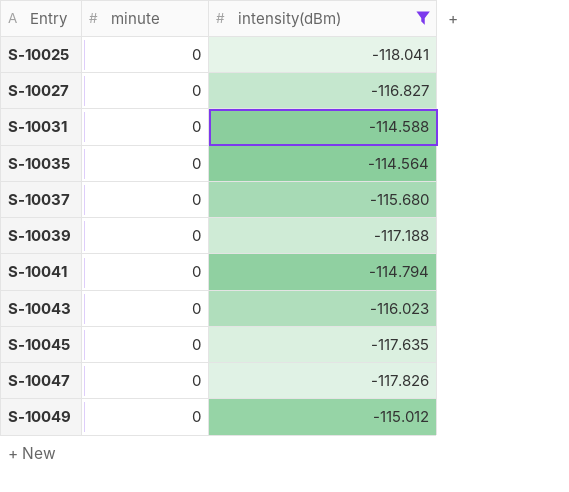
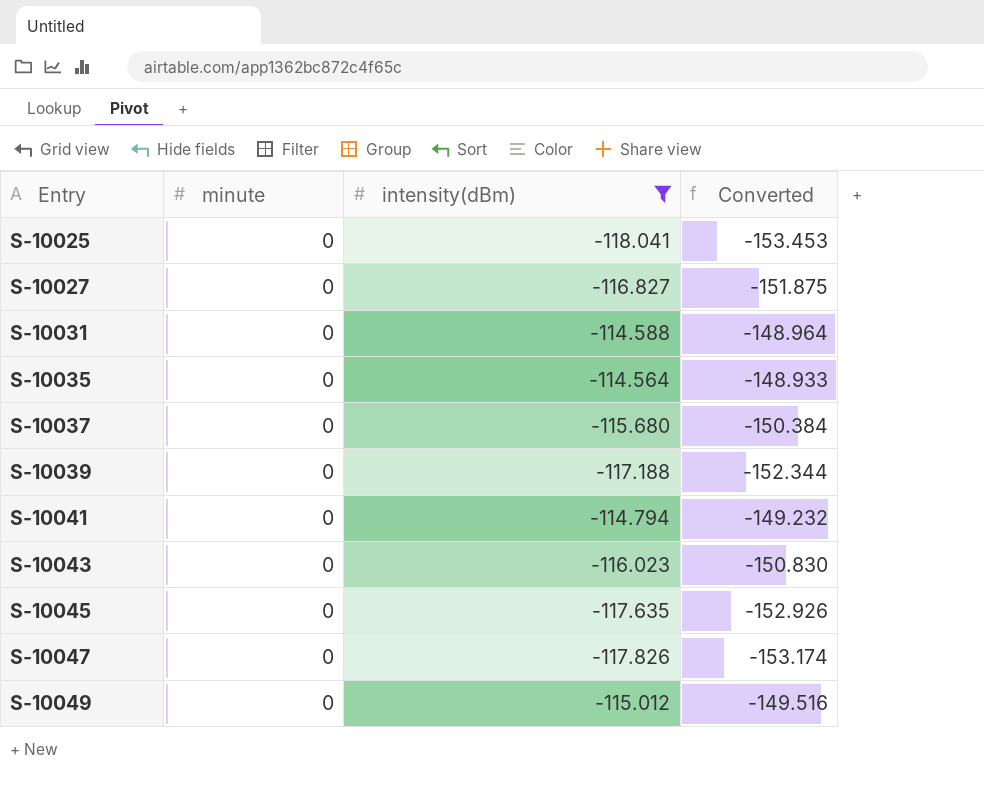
column Converted | formula: none -> [intensity(dBm)] * 1.3

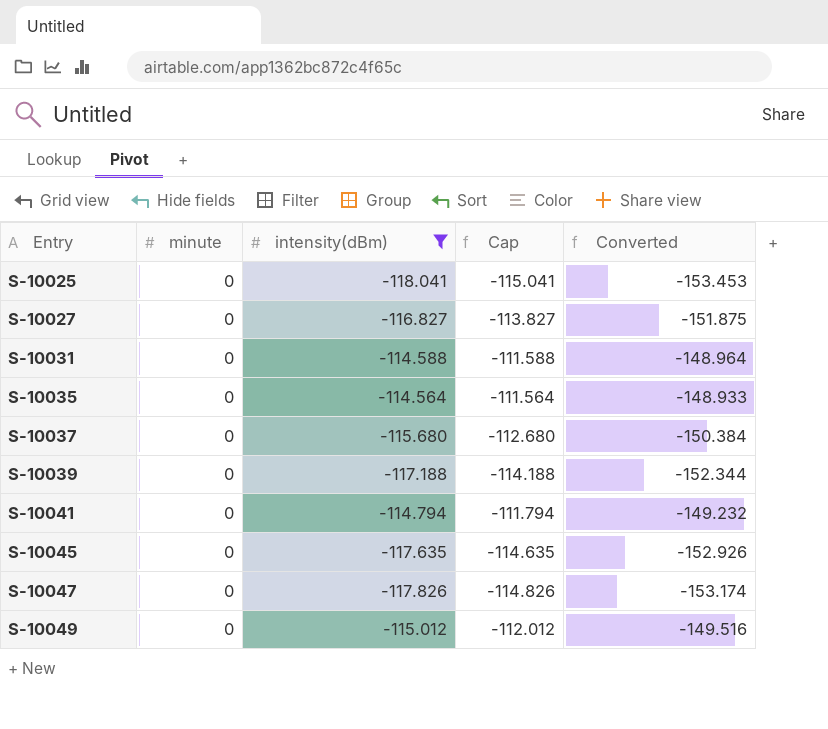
column Cap | formula: none -> [intensity(dBm)] + 3
row S-10043: 0 | -116.023 | -150.830 -> none

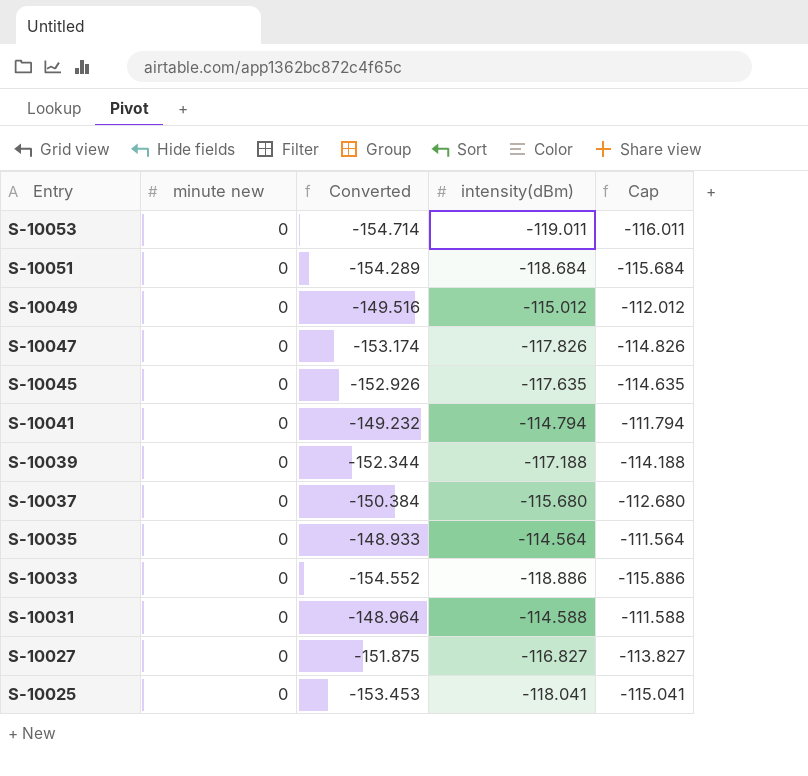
filter: intensity(dBm) >= -118.041 -> none
row order: Entry ascending -> Entry descending
column name: minute -> minute new
column Converted | position: 5 -> 3

